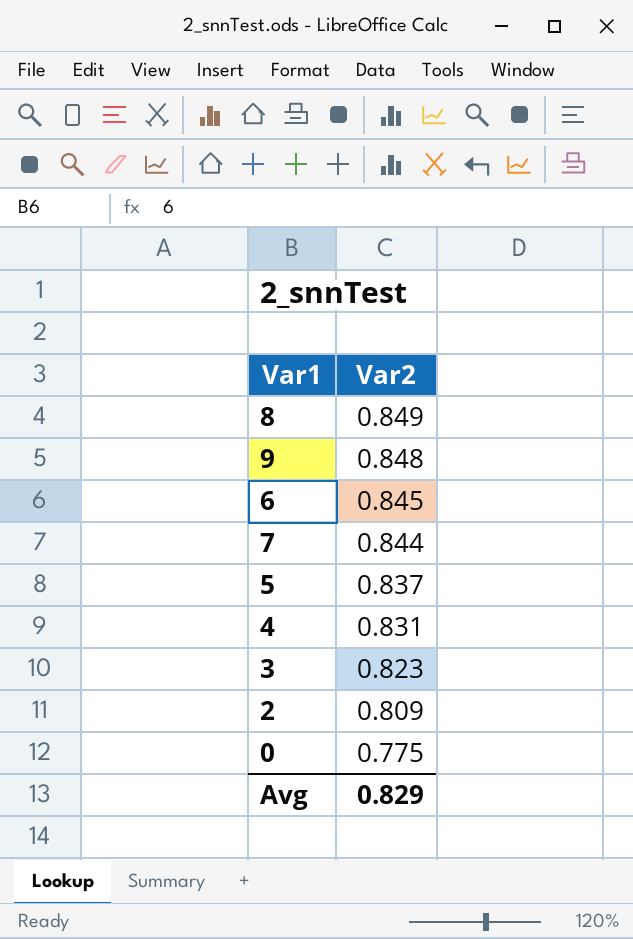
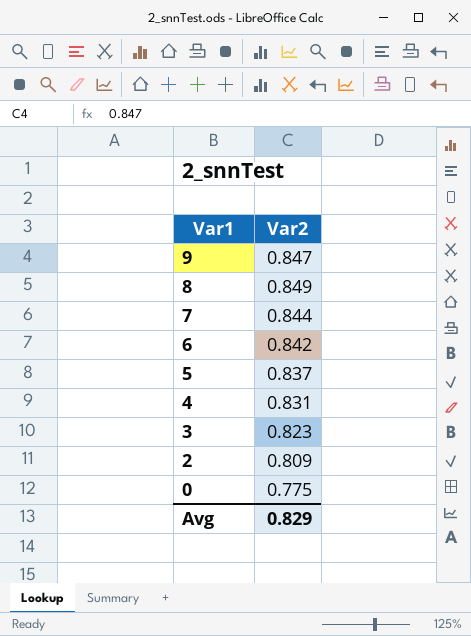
row order: Var2 descending -> Var1 descending
9 | Var2: 0.848 -> 0.847
6 | Var2: 0.845 -> 0.842

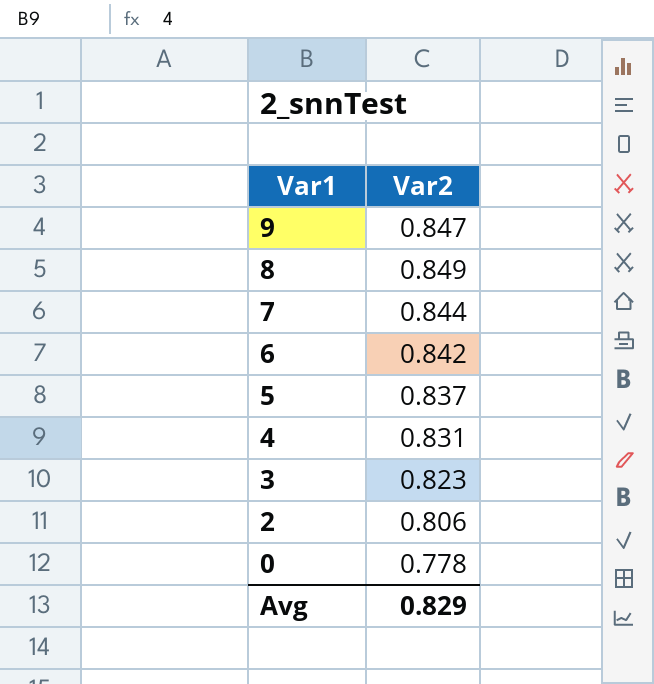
2 | Var2: 0.809 -> 0.806
0 | Var2: 0.775 -> 0.778

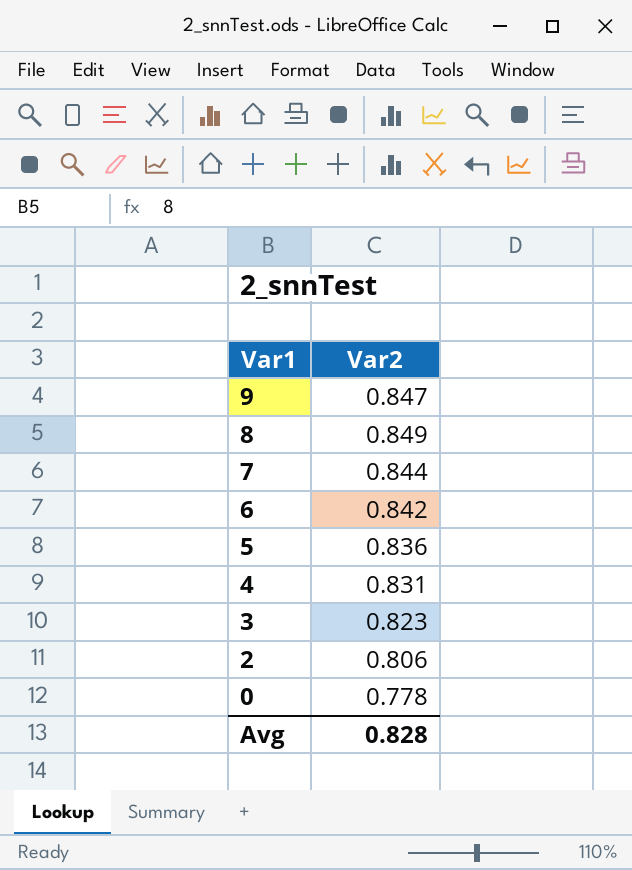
5 | Var2: 0.837 -> 0.836
Avg | Var2: 0.829 -> 0.828

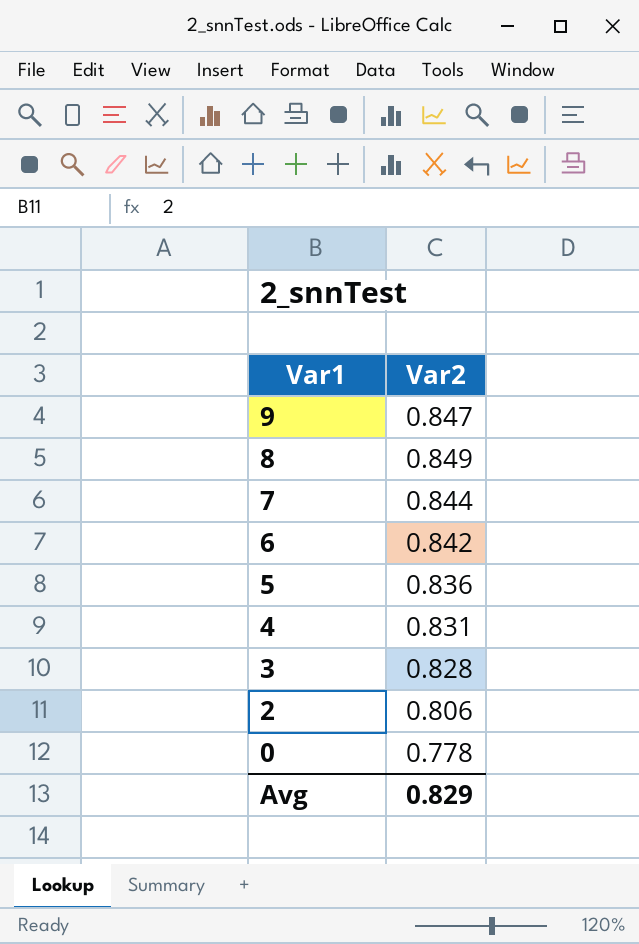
3 | Var2: 0.823 -> 0.828
Avg | Var2: 0.828 -> 0.829

